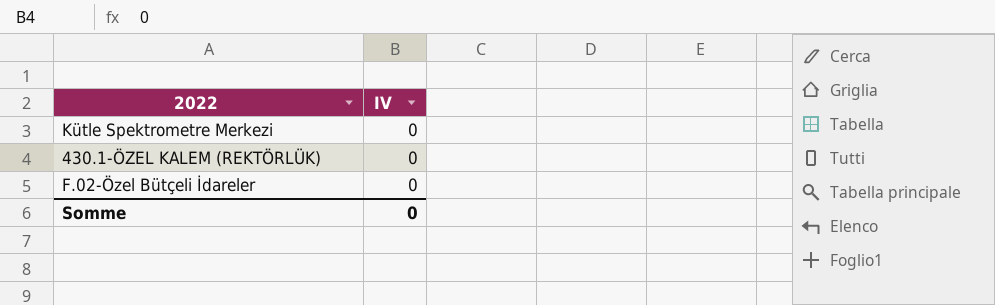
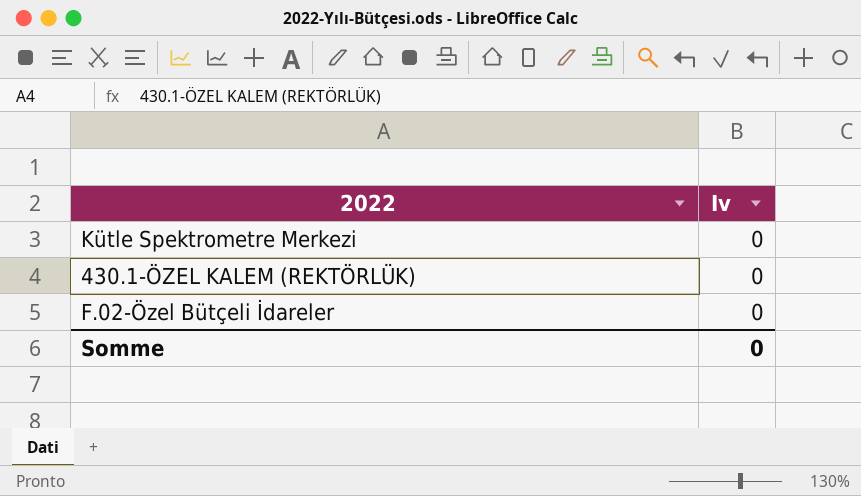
column name: IV -> Iv

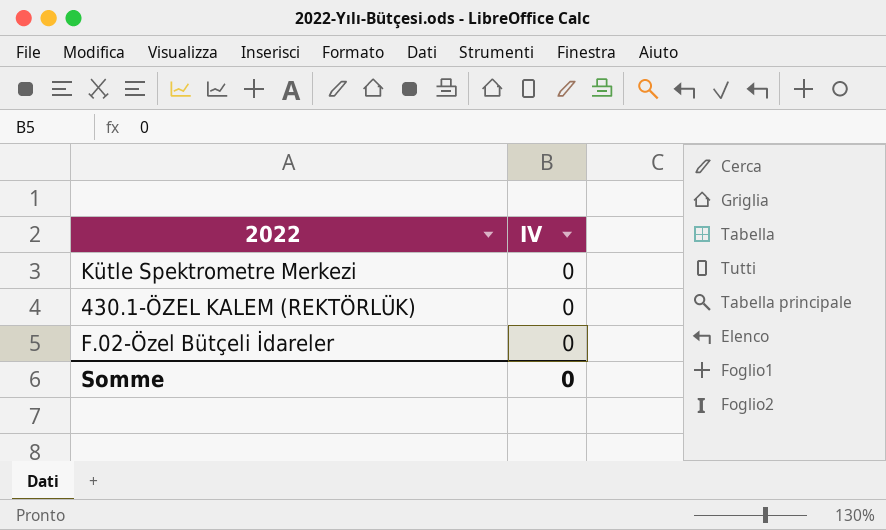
column name: Iv -> IV

